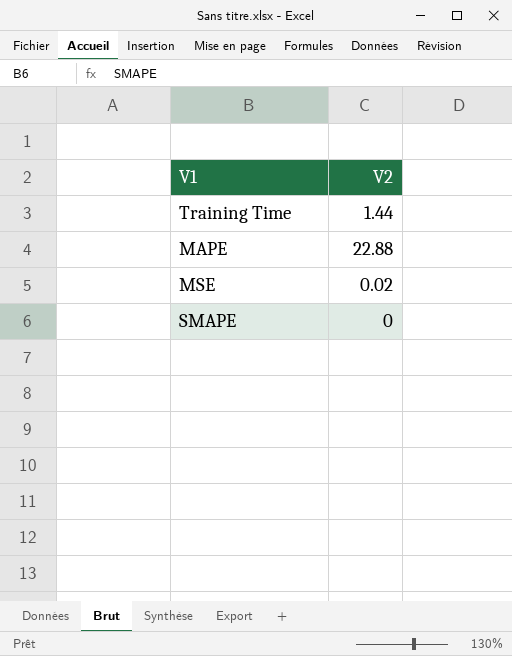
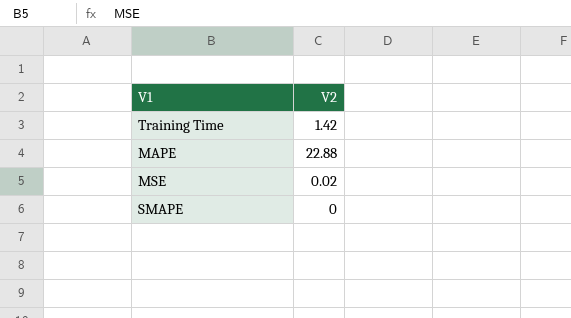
Training Time | V2: 1.44 -> 1.42

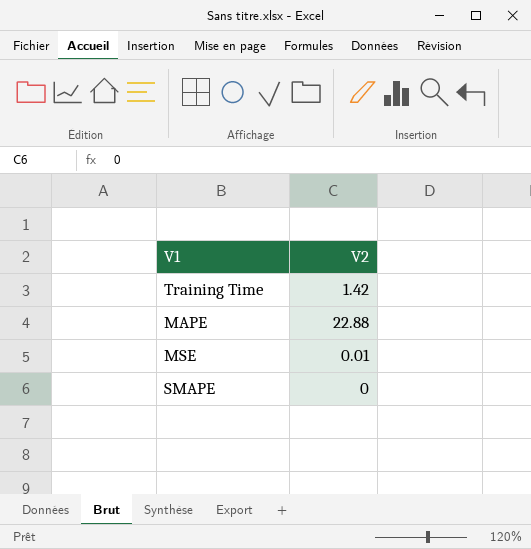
MSE | V2: 0.02 -> 0.01

